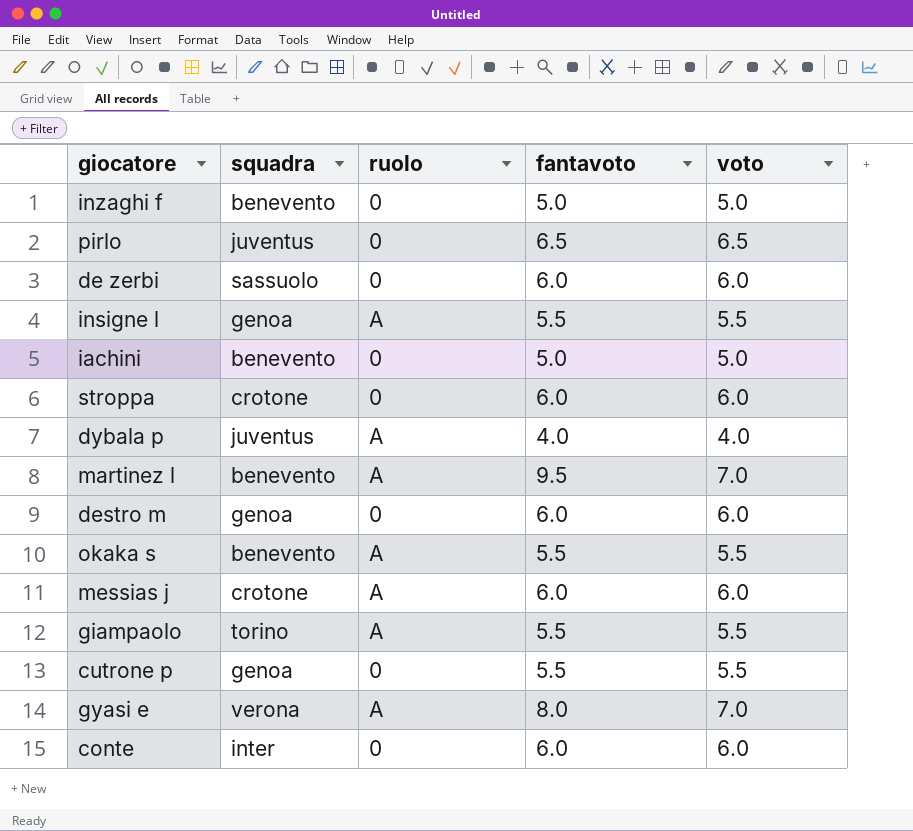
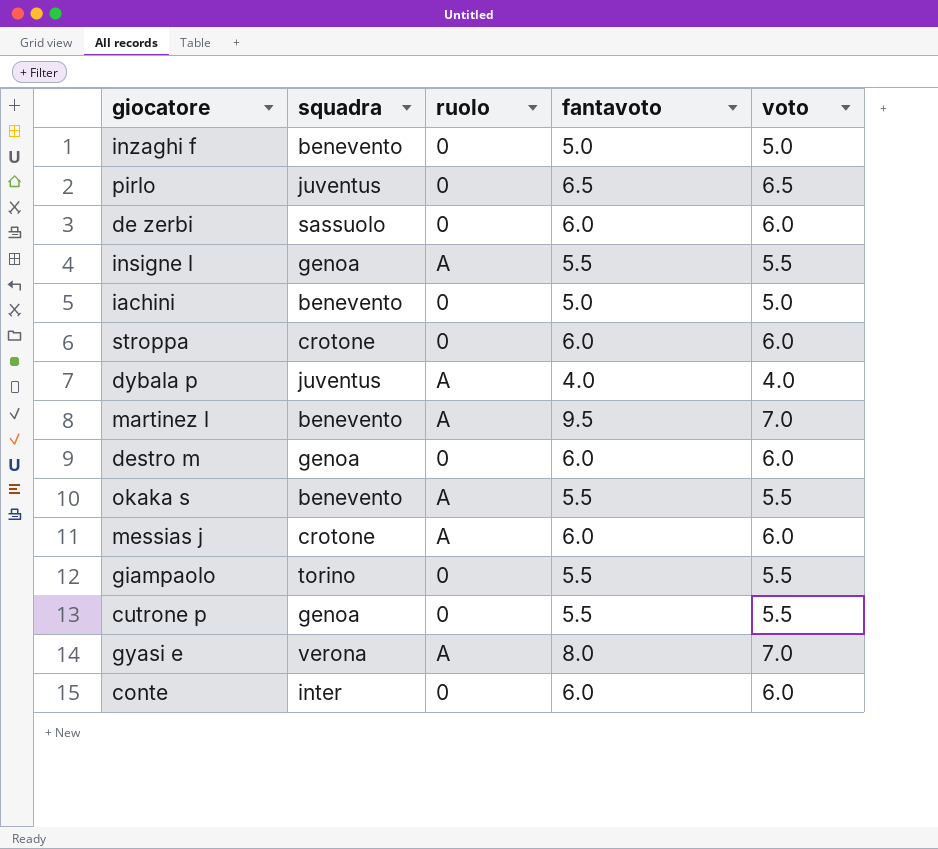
giampaolo | ruolo: A -> 0

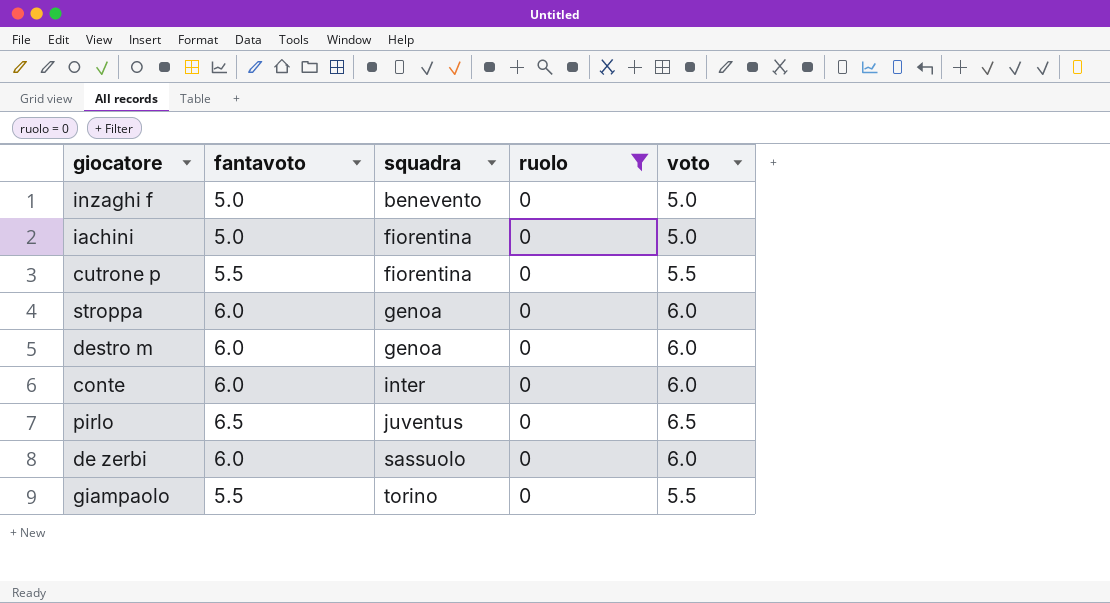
filter: none -> ruolo = 0
row order: none -> squadra ascending
column fantavoto | position: 4 -> 2
iachini | squadra: benevento -> fiorentina
cutrone p | squadra: genoa -> fiorentina
stroppa | squadra: crotone -> genoa

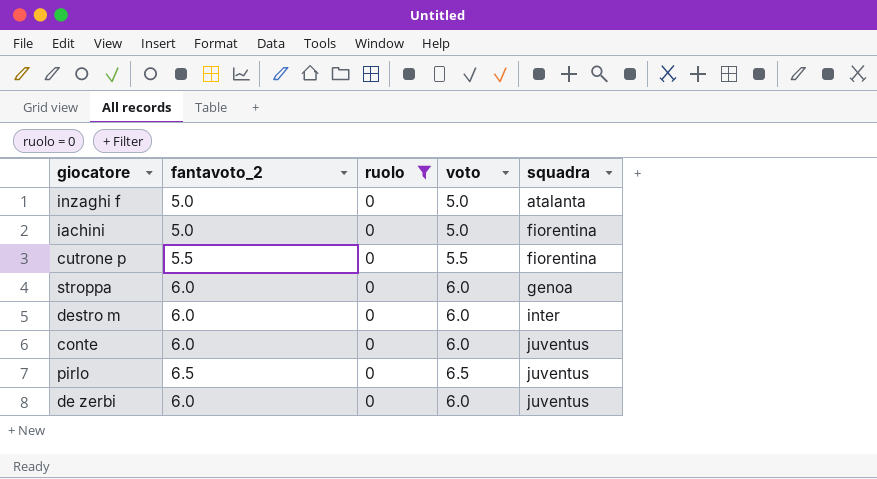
column name: fantavoto -> fantavoto_2
column squadra | position: 3 -> 5
row giampaolo: 5.5 | torino | 0 | 5.5 -> none
inzaghi f | squadra: benevento -> atalanta
destro m | squadra: genoa -> inter
conte | squadra: inter -> juventus
de zerbi | squadra: sassuolo -> juventus

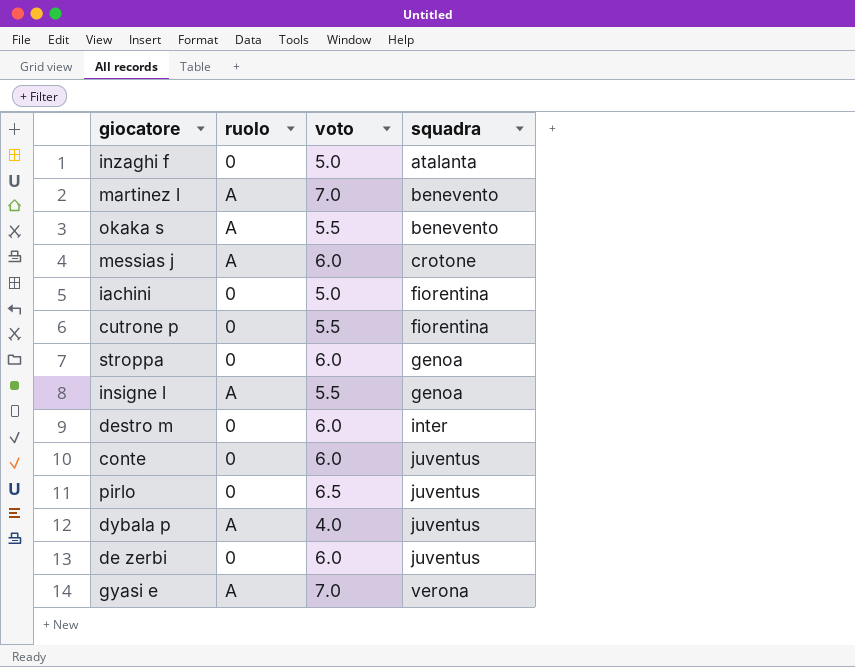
filter: ruolo = 0 -> none
column fantavoto_2 | position: 2 -> none

